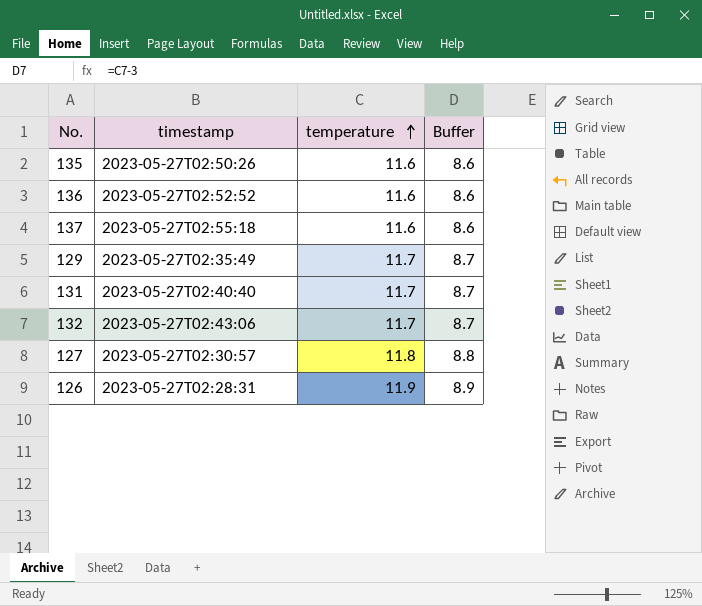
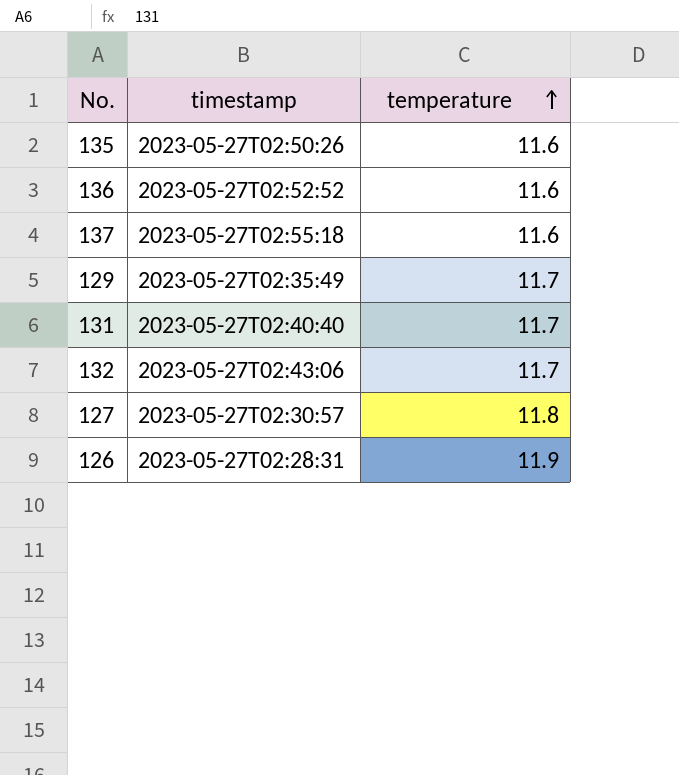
column Buffer | formula: [temperature] - 3 -> none

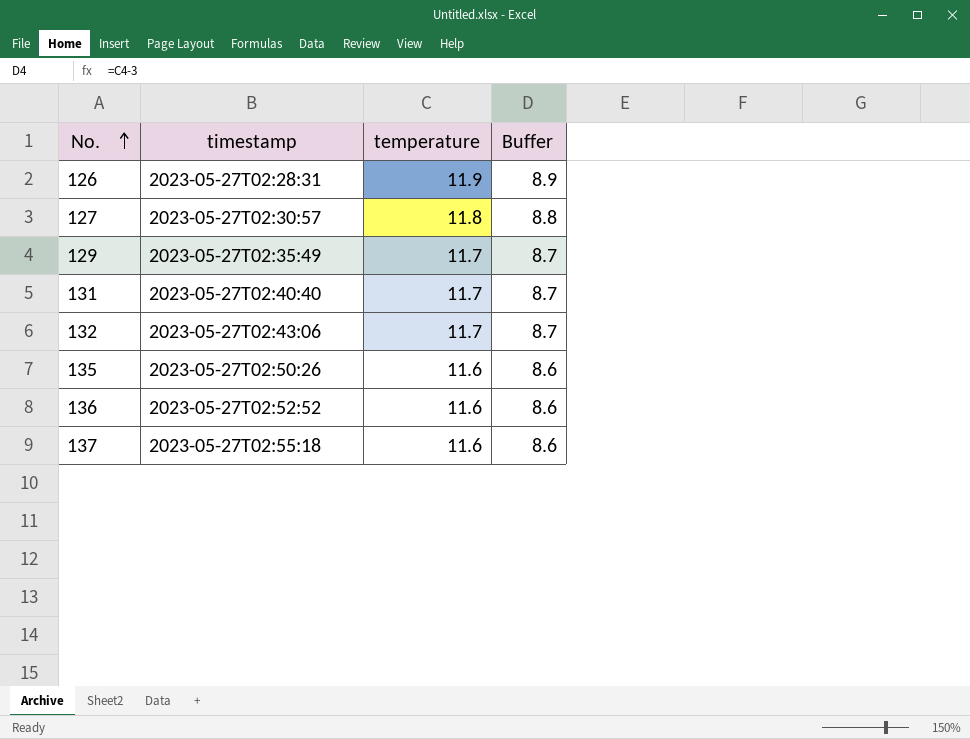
row order: temperature ascending -> No. ascending
column Buffer | formula: none -> [temperature] - 3

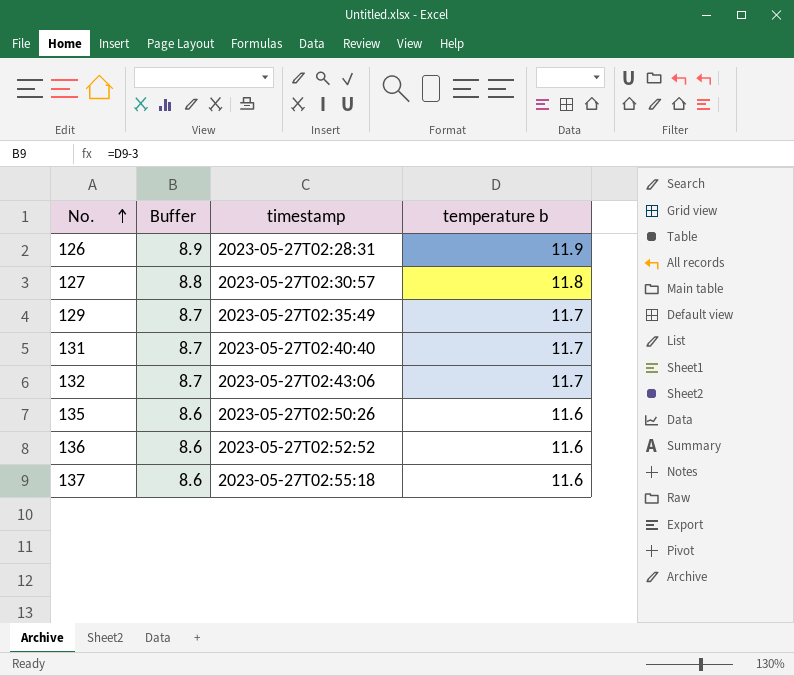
column Buffer | position: 4 -> 2
column name: temperature -> temperature b

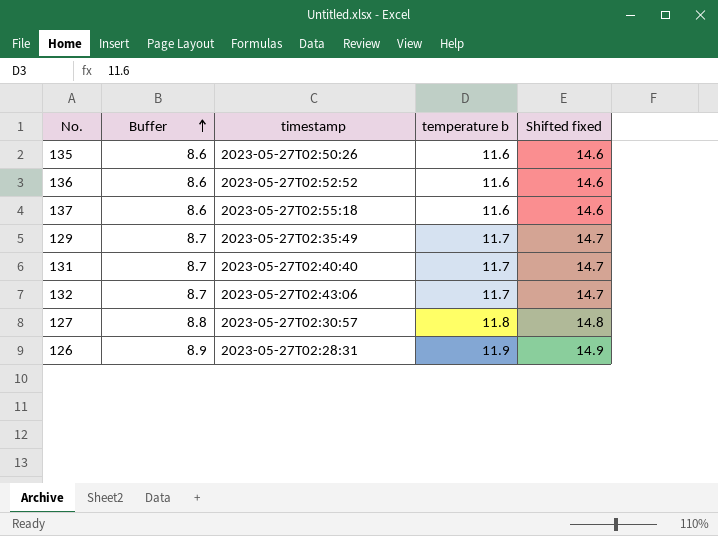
row order: No. ascending -> Buffer ascending
column Shifted fixed | formula: none -> [temperature b] + 3

